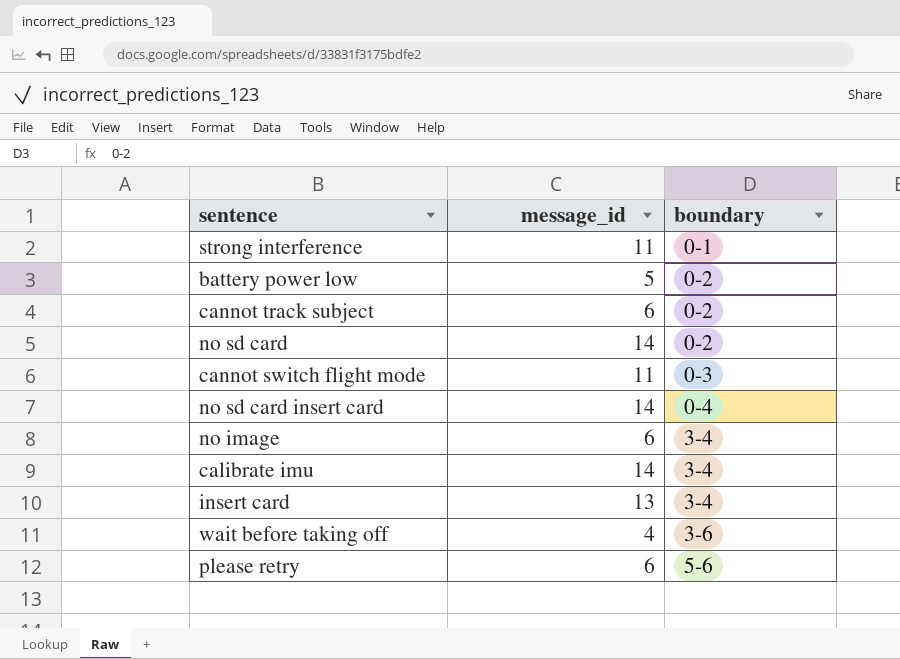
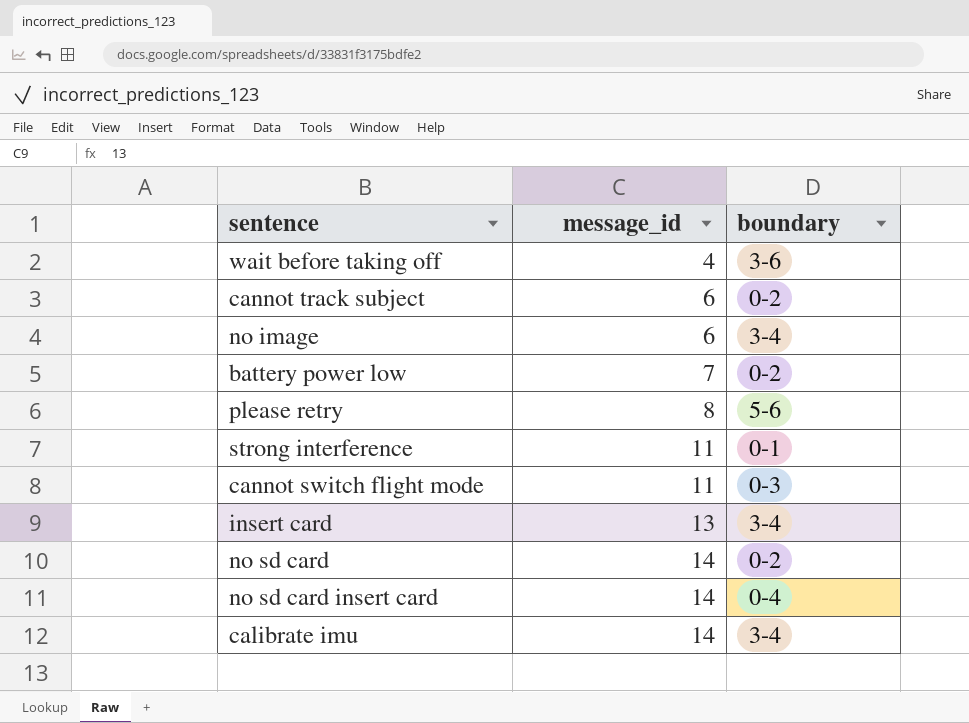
row order: boundary ascending -> message_id ascending
battery power low | message_id: 5 -> 7
please retry | message_id: 6 -> 8

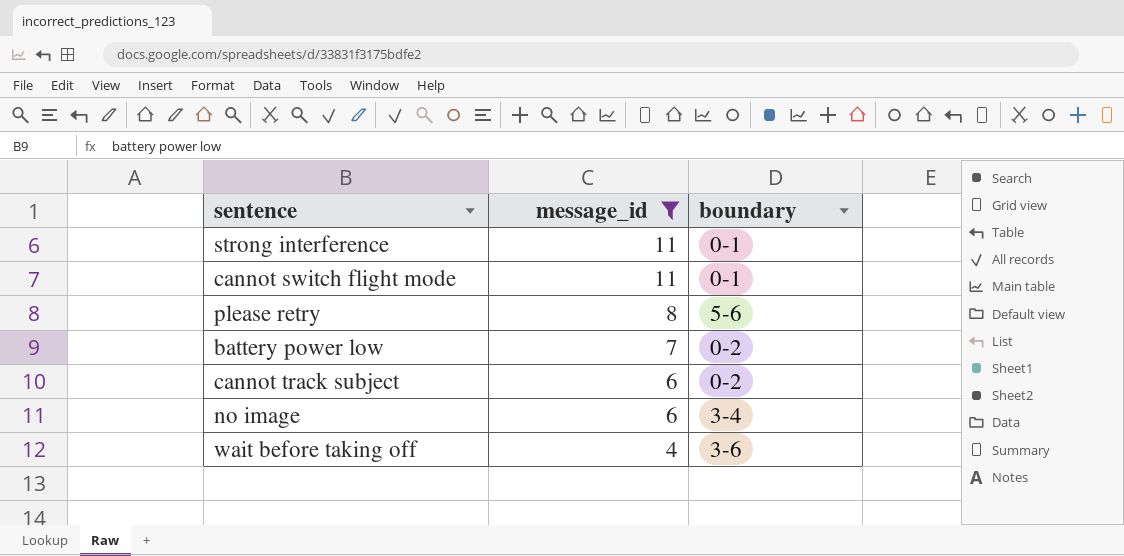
filter: none -> message_id <= 11
row order: message_id ascending -> message_id descending
cannot switch flight mode | boundary: 0-3 -> 0-1

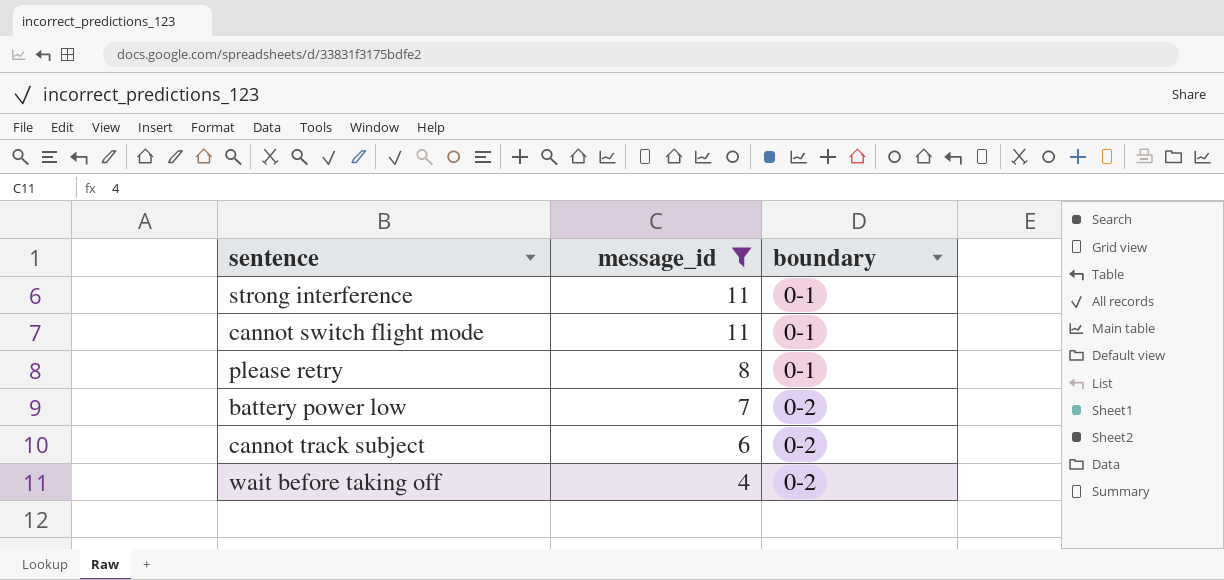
row no image: 6 | 3-4 -> none
please retry | boundary: 5-6 -> 0-1
wait before taking off | boundary: 3-6 -> 0-2

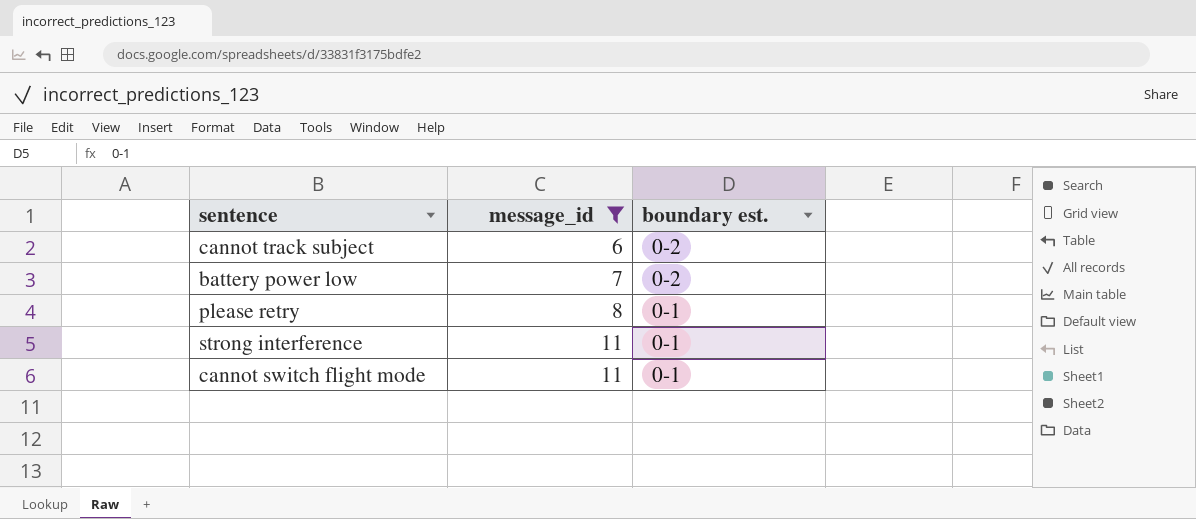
row order: message_id descending -> message_id ascending
column name: boundary -> boundary est.
row wait before taking off: 4 | 0-2 -> none

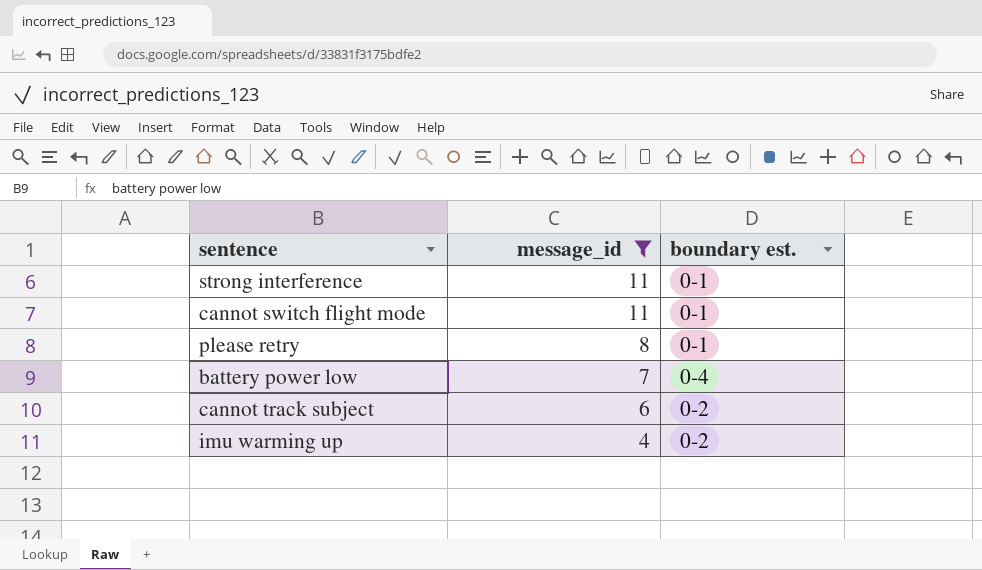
row order: message_id ascending -> message_id descending
battery power low | boundary est.: 0-2 -> 0-4
row imu warming up: none -> 4 | 0-2

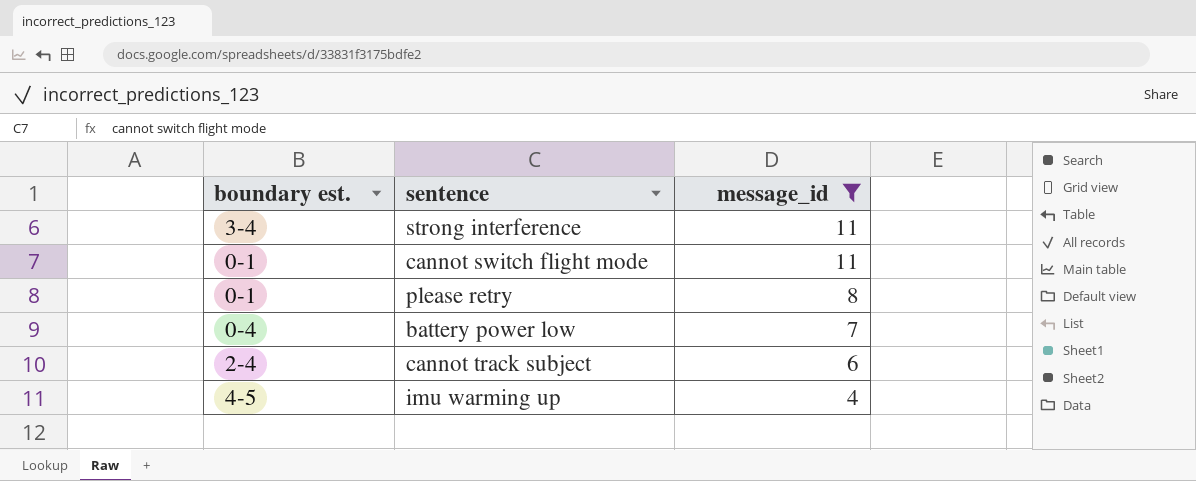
column boundary est. | position: 3 -> 1
strong interference | boundary est.: 0-1 -> 3-4
cannot track subject | boundary est.: 0-2 -> 2-4
imu warming up | boundary est.: 0-2 -> 4-5

